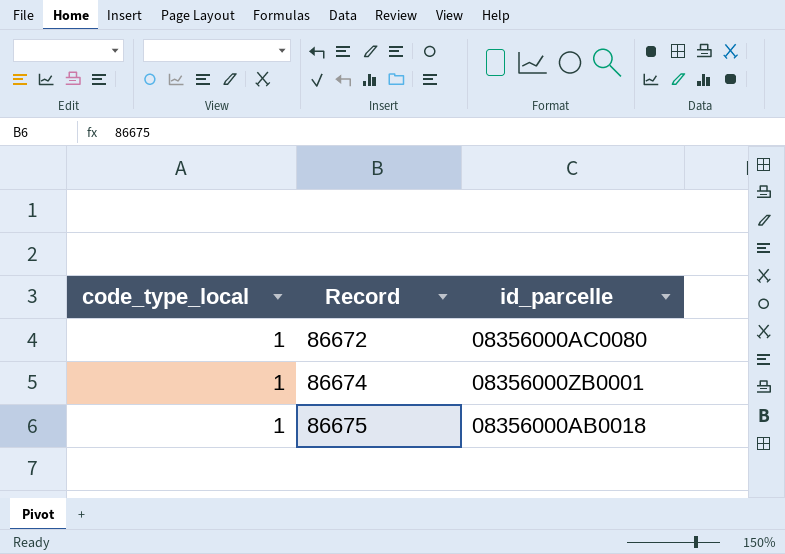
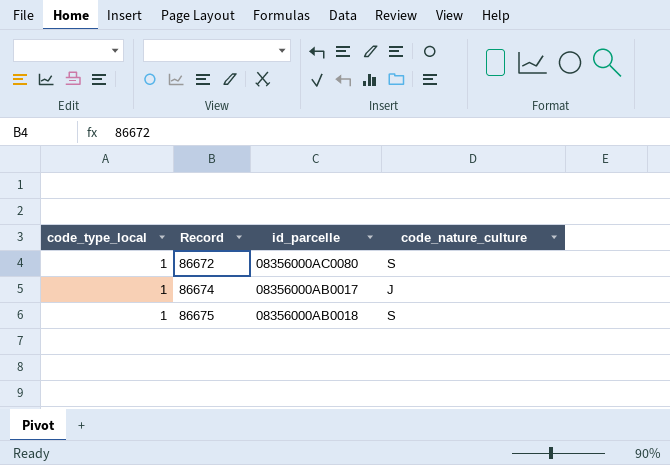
column code_nature_culture | position: none -> 4
86674 | id_parcelle: 08356000ZB0001 -> 08356000AB0017

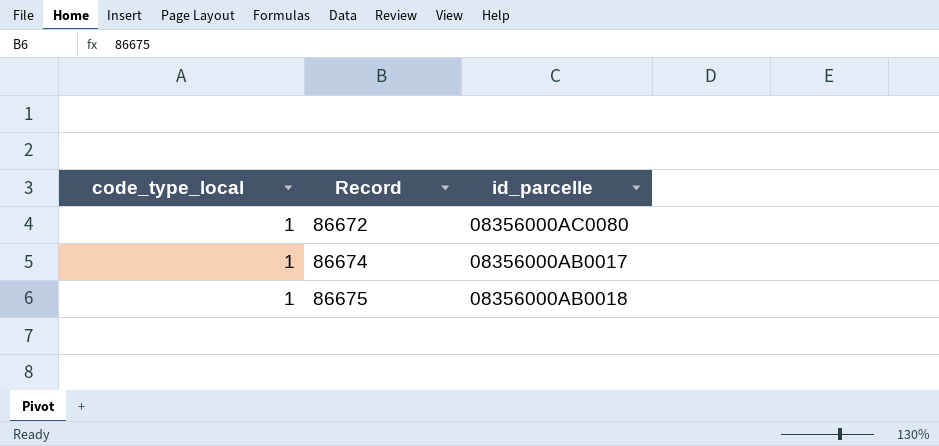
column code_nature_culture | position: 4 -> none

